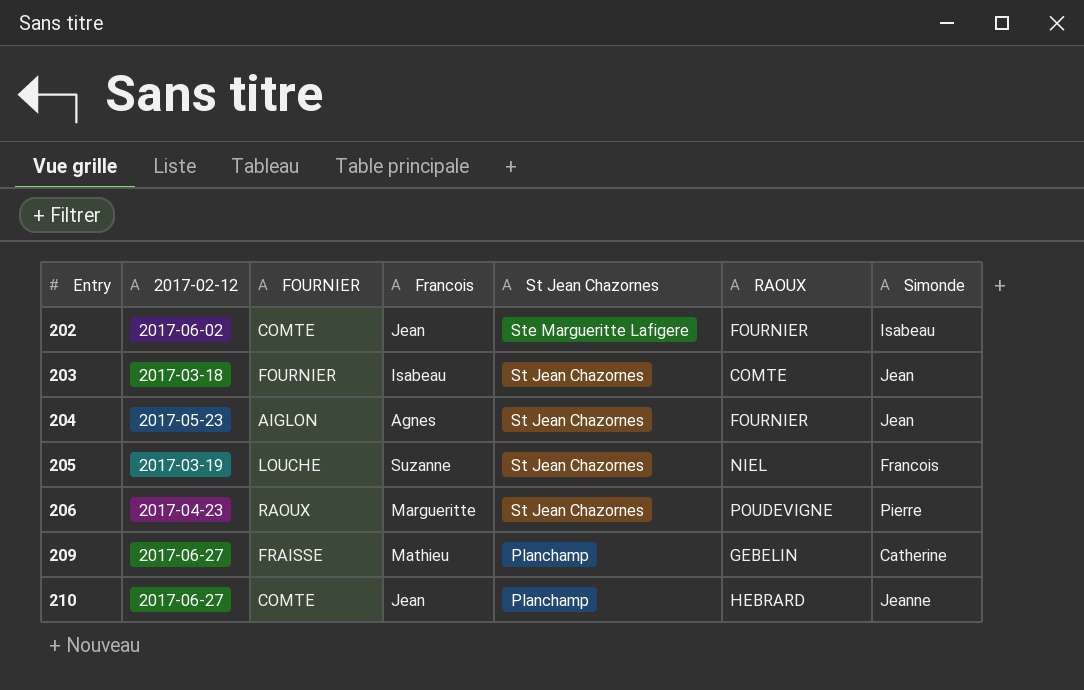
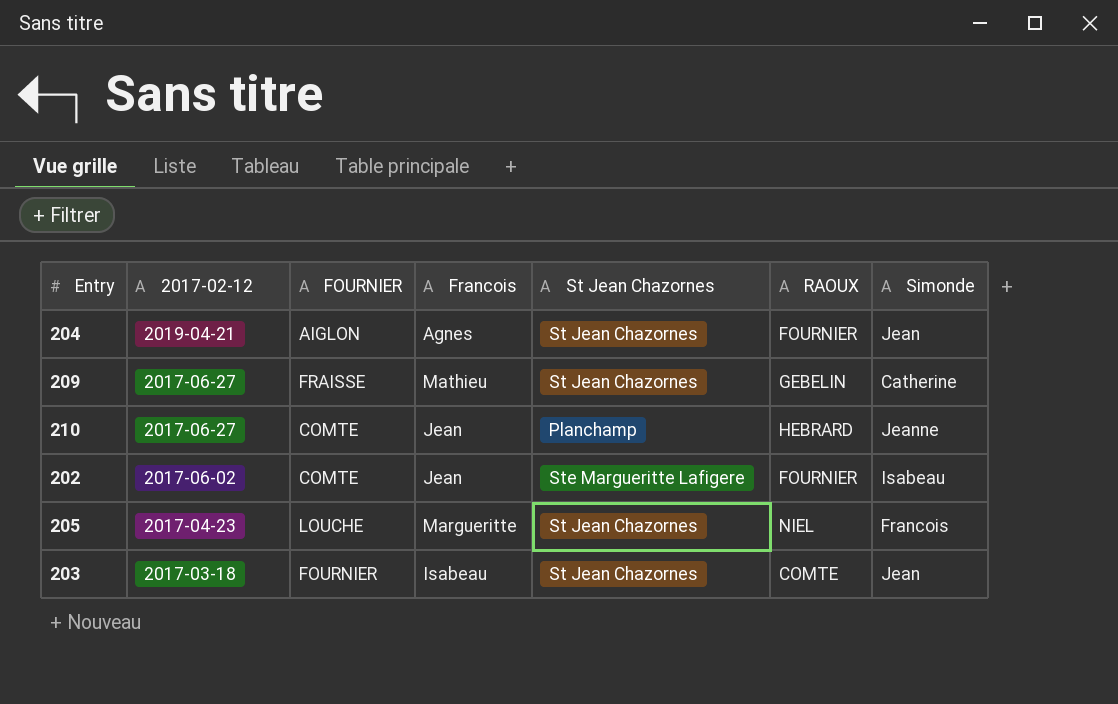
row order: Entry ascending -> 2017-02-12 descending
row 206: 2017-04-23 | RAOUX | Margueritte | St Jean Chazornes | POUDEVIGNE | Pierre -> none
204 | 2017-02-12: 2017-05-23 -> 2019-04-21
209 | St Jean Chazornes: Planchamp -> St Jean Chazornes
205 | 2017-02-12: 2017-03-19 -> 2017-04-23
205 | Francois: Suzanne -> Margueritte

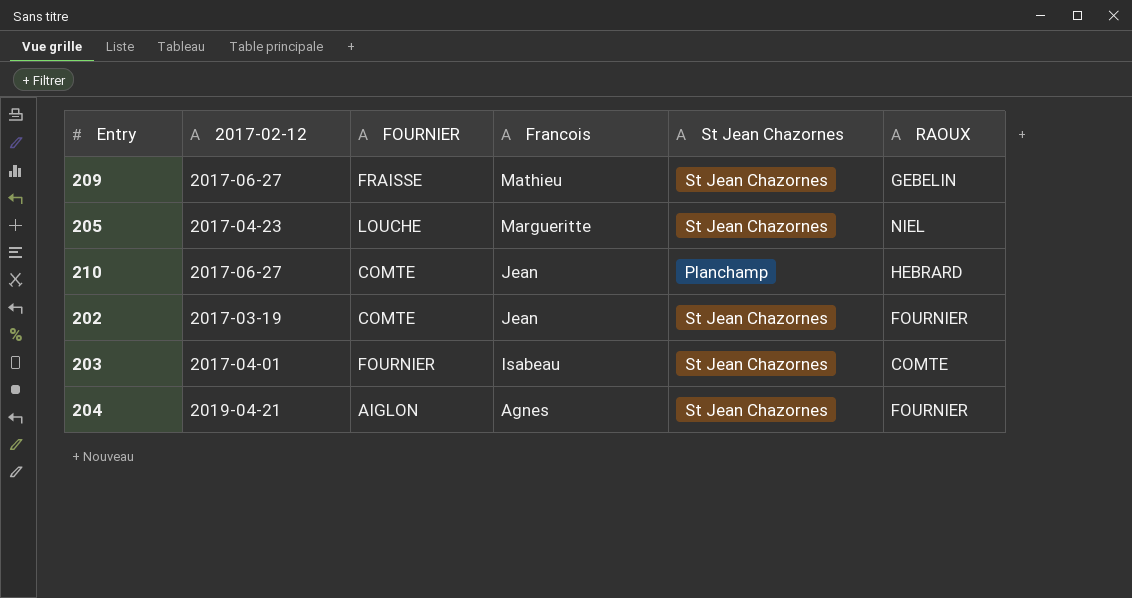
row order: 2017-02-12 descending -> Francois descending
column Simonde | position: 7 -> none
202 | 2017-02-12: 2017-06-02 -> 2017-03-19
202 | St Jean Chazornes: Ste Margueritte Lafigere -> St Jean Chazornes
203 | 2017-02-12: 2017-03-18 -> 2017-04-01

